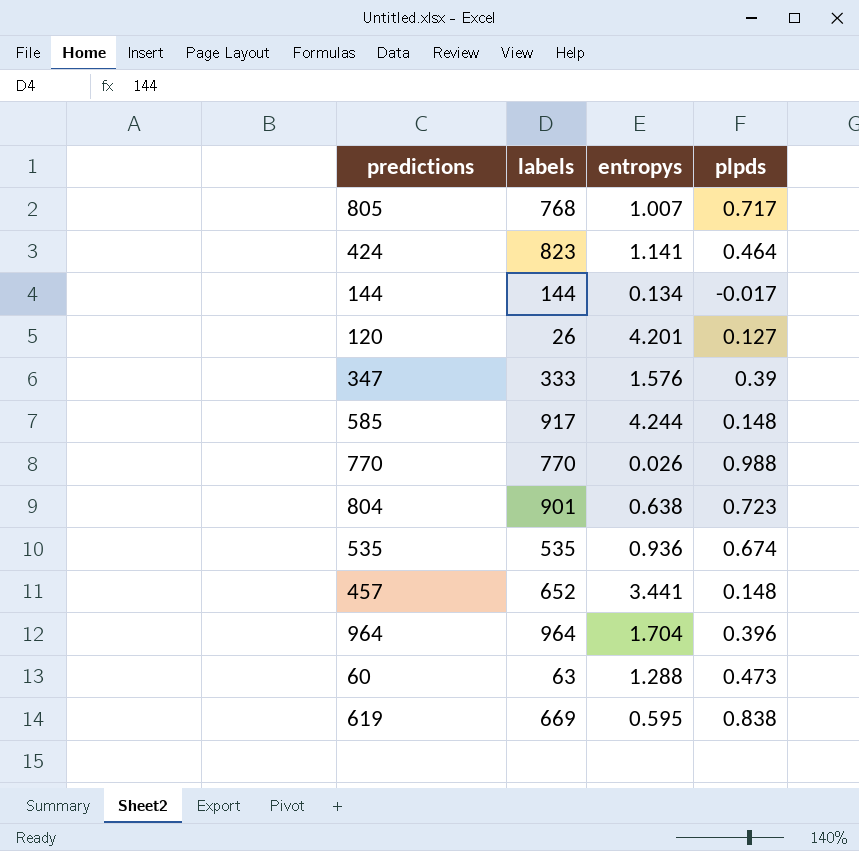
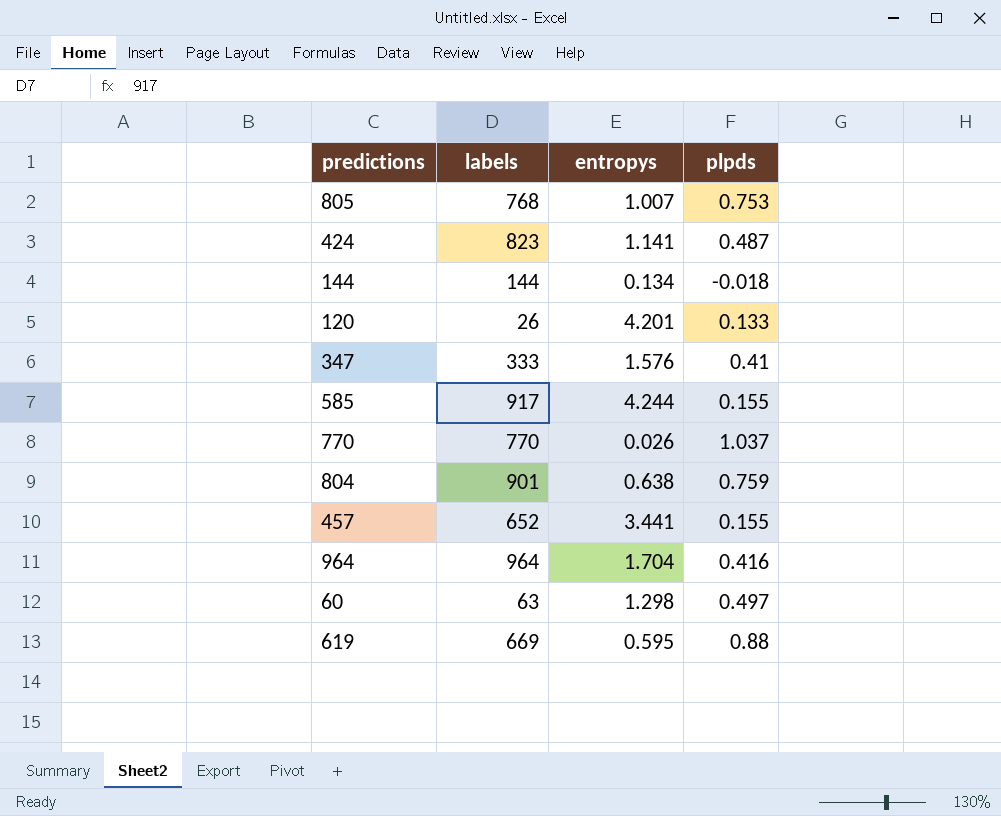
row 535: 535 | 0.936 | 0.674 -> none
805 | plpds: 0.717 -> 0.753
424 | plpds: 0.464 -> 0.487
144 | plpds: -0.017 -> -0.018
120 | plpds: 0.127 -> 0.133
347 | plpds: 0.39 -> 0.41
585 | plpds: 0.148 -> 0.155
770 | plpds: 0.988 -> 1.037
804 | plpds: 0.723 -> 0.759
457 | plpds: 0.148 -> 0.155
964 | plpds: 0.396 -> 0.416
60 | entropys: 1.288 -> 1.298
60 | plpds: 0.473 -> 0.497
619 | plpds: 0.838 -> 0.88

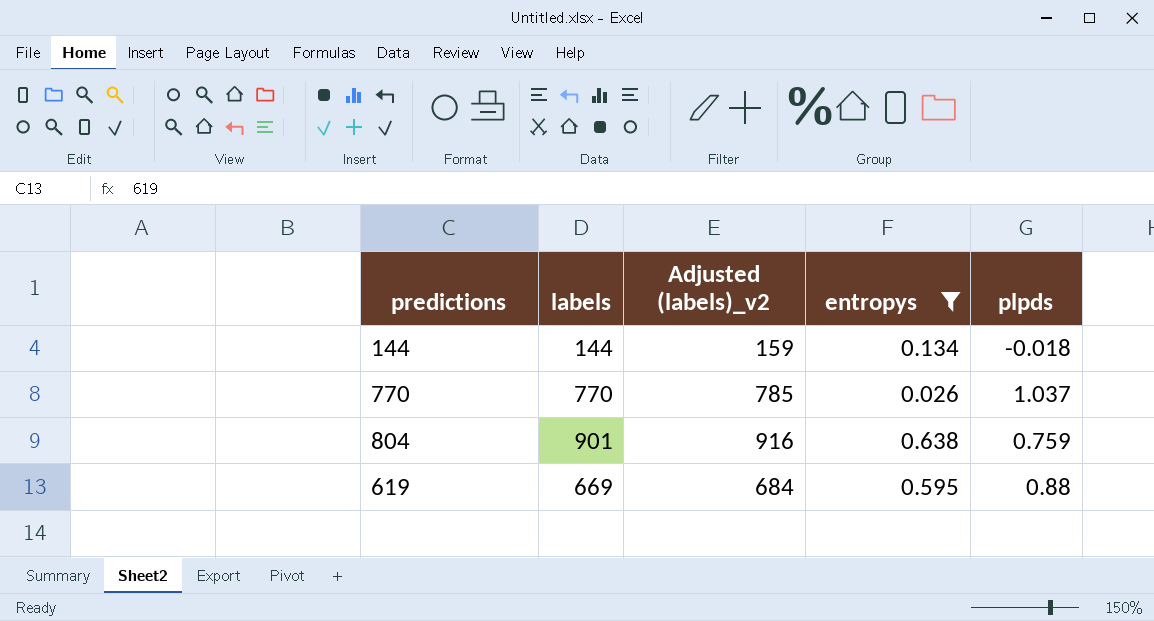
filter: none -> entropys <= 0.638
column Adjusted (labels)_v2 | formula: none -> [labels] + 15

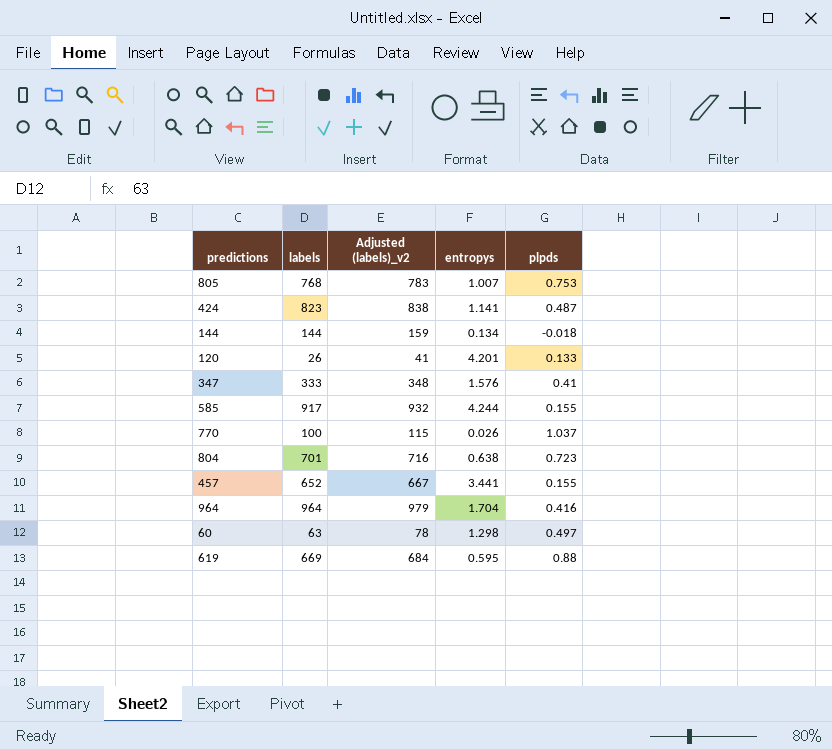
filter: entropys <= 0.638 -> none
770 | labels: 770 -> 100
770 | Adjusted (labels)_v2: 785 -> 115
804 | labels: 901 -> 701
804 | Adjusted (labels)_v2: 916 -> 716
804 | plpds: 0.759 -> 0.723

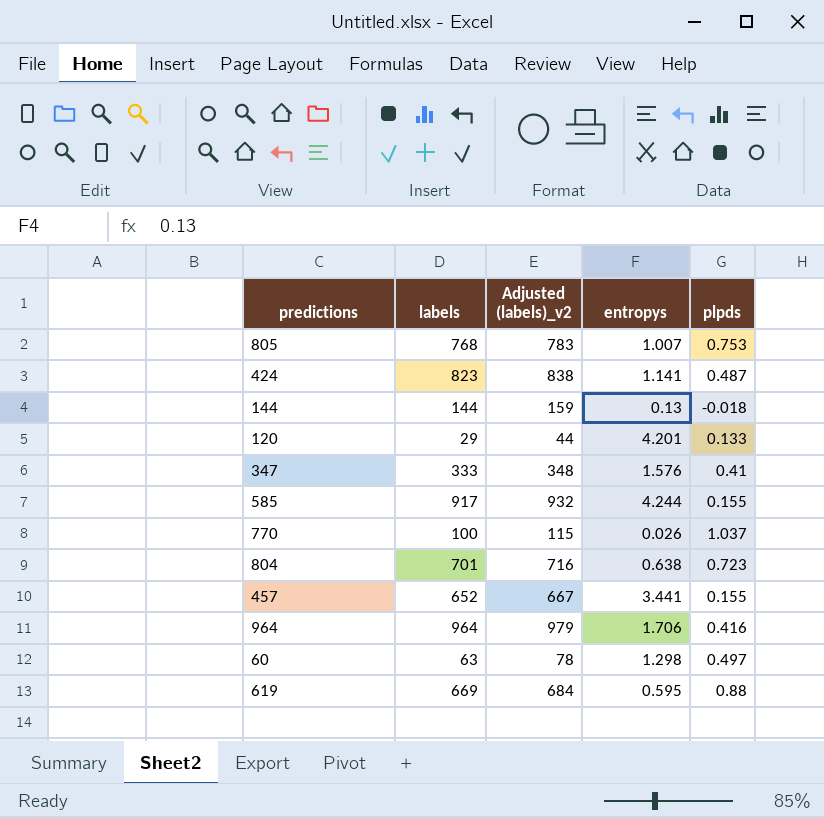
144 | entropys: 0.134 -> 0.13
120 | labels: 26 -> 29
120 | Adjusted (labels)_v2: 41 -> 44
964 | entropys: 1.704 -> 1.706

